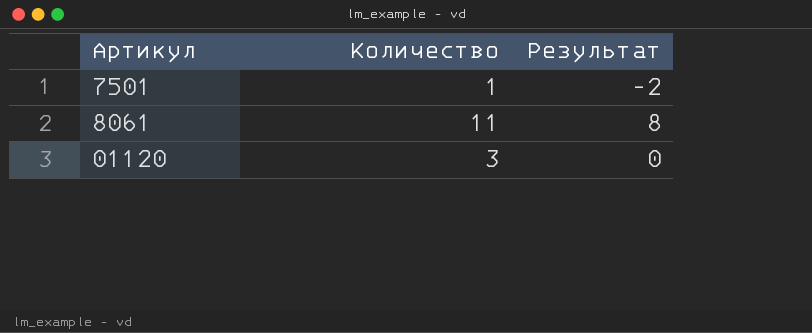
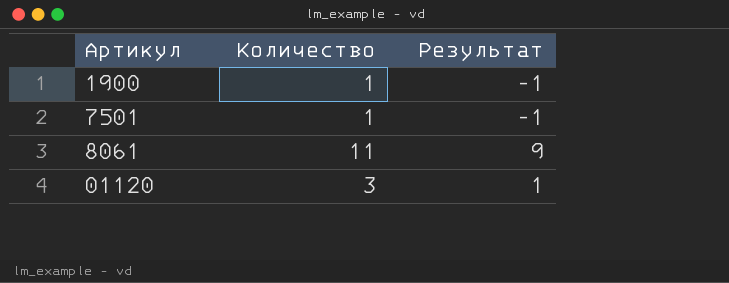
column Результат | formula: [Количество] - 3 -> [Количество] - 2
row 1900: none -> 1 | -1

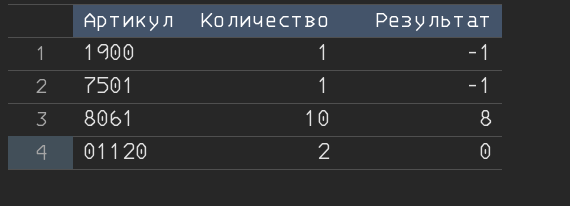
8061 | Количество: 11 -> 10
8061 | Результат: 9 -> 8
01120 | Количество: 3 -> 2
01120 | Результат: 1 -> 0

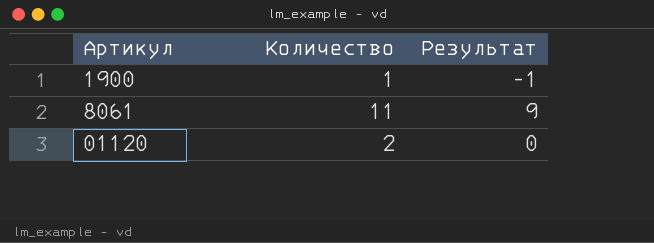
row 7501: 1 | -1 -> none
8061 | Количество: 10 -> 11
8061 | Результат: 8 -> 9

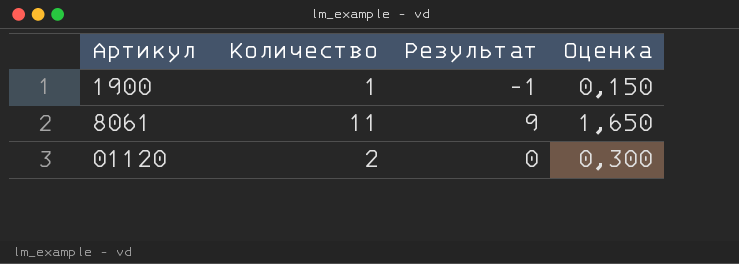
column Оценка | formula: none -> [Количество] * 0,15

